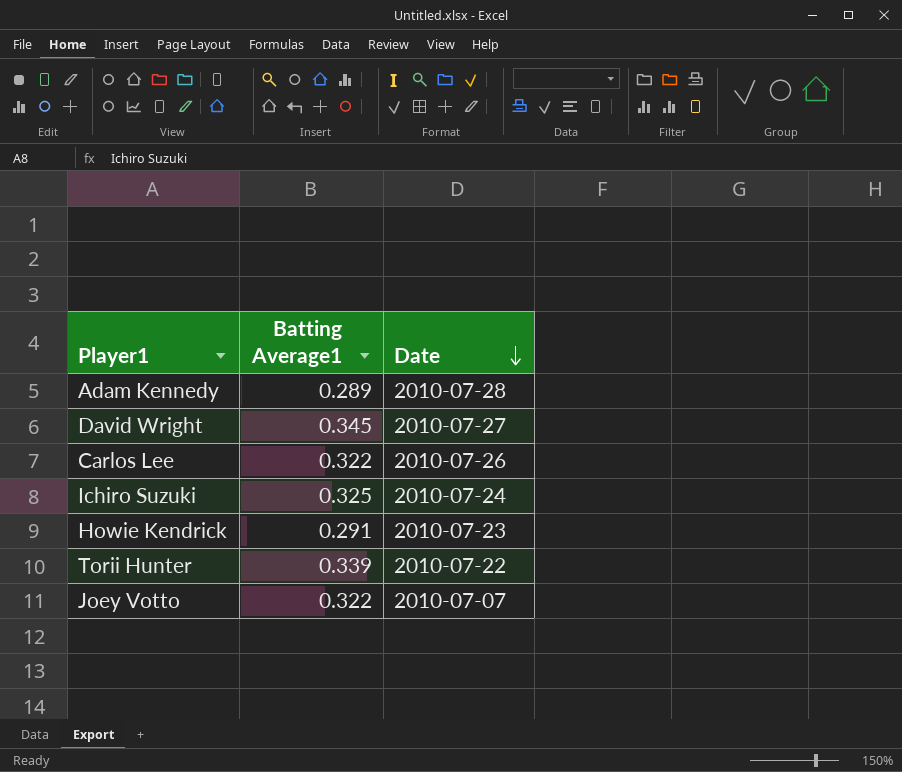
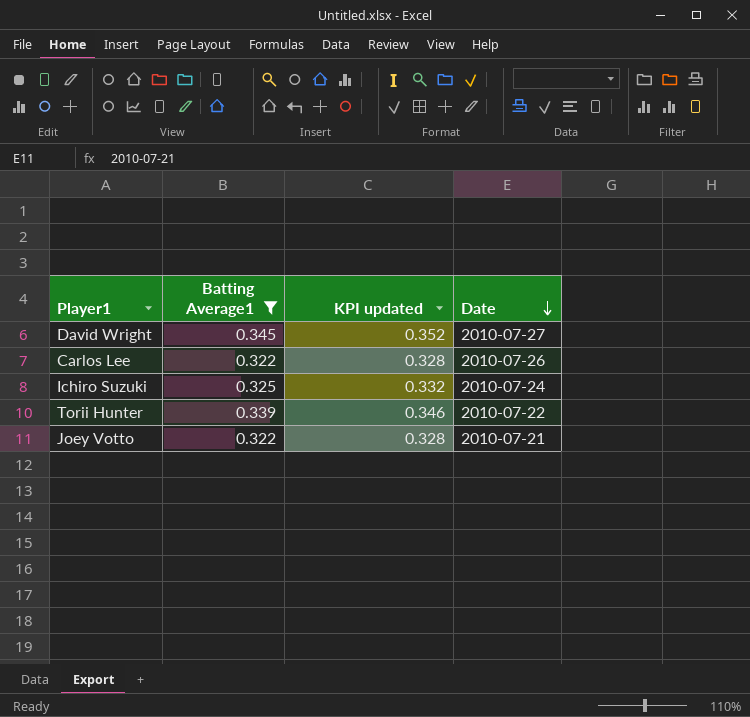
filter: none -> Batting Average1 >= 0.322
column KPI updated | formula: none -> [Batting Average1] * 1.02
Joey Votto | Date: 2010-07-07 -> 2010-07-21

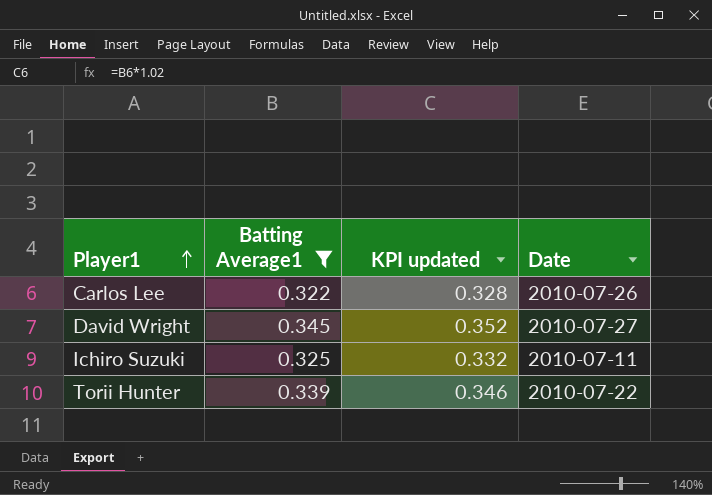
row order: Date descending -> Player1 ascending
row Joey Votto: 0.322 | 0.328 | 2010-07-21 -> none
Ichiro Suzuki | Date: 2010-07-24 -> 2010-07-11

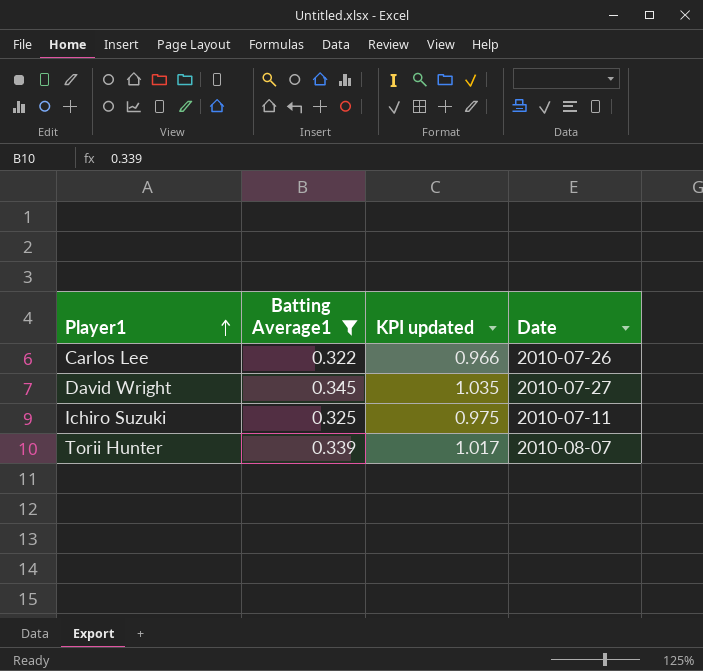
column KPI updated | formula: [Batting Average1] * 1.02 -> [Batting Average1] * 3
Torii Hunter | Date: 2010-07-22 -> 2010-08-07

